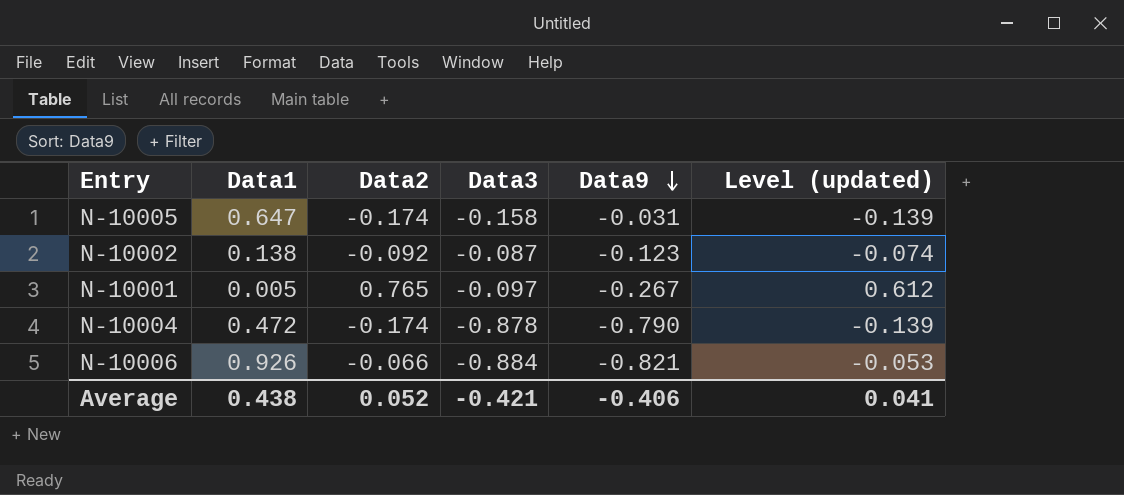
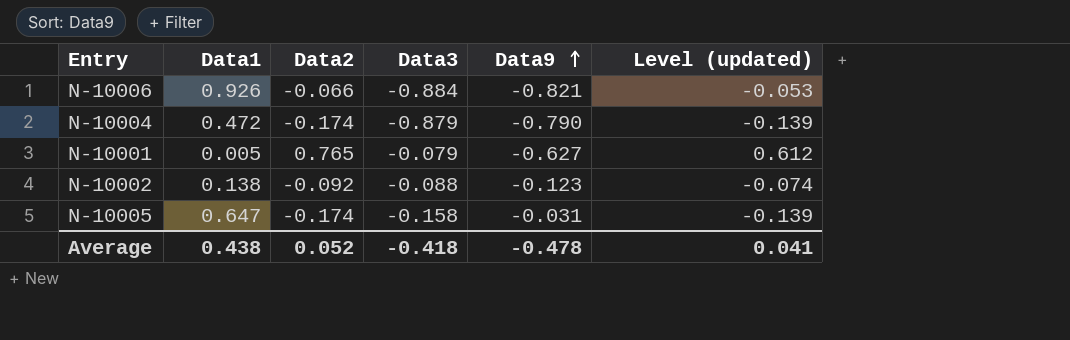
row order: Data9 descending -> Data9 ascending
N-10004 | Data3: -0.878 -> -0.879
N-10001 | Data3: -0.097 -> -0.079
N-10001 | Data9: -0.267 -> -0.627
N-10002 | Data3: -0.087 -> -0.088
Average | Data3: -0.421 -> -0.418
Average | Data9: -0.406 -> -0.478

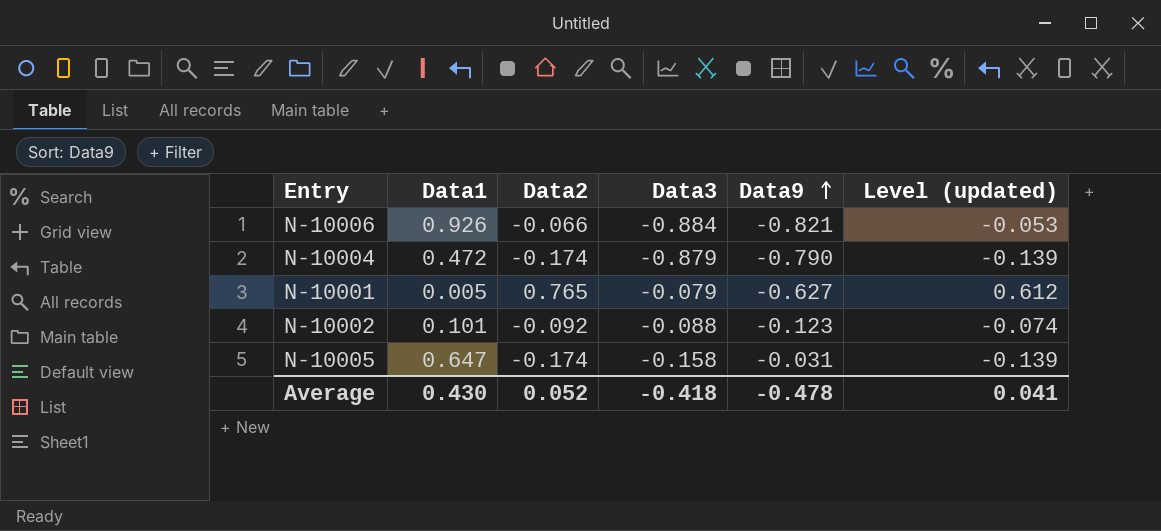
N-10002 | Data1: 0.138 -> 0.101
Average | Data1: 0.438 -> 0.430

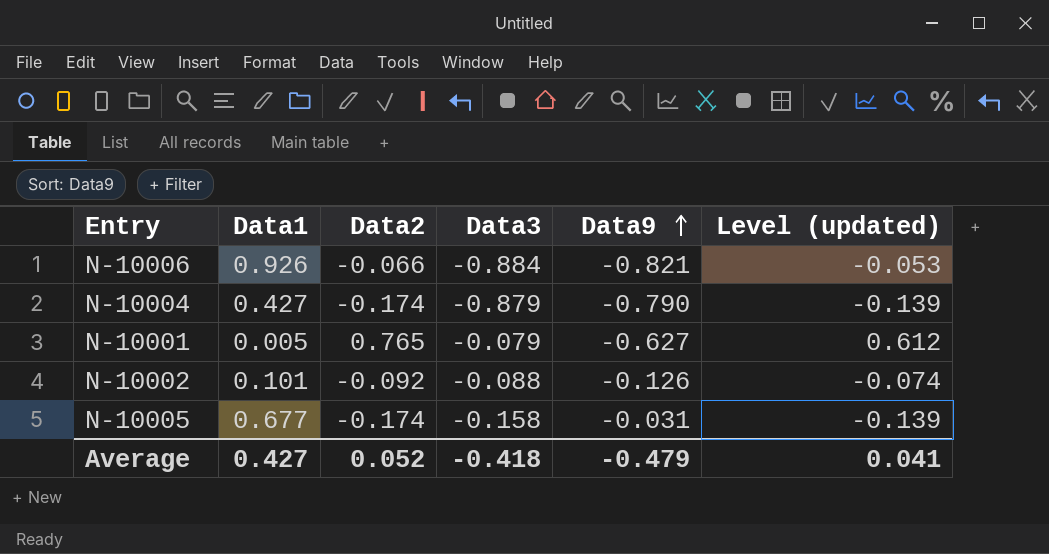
N-10004 | Data1: 0.472 -> 0.427
N-10002 | Data9: -0.123 -> -0.126
N-10005 | Data1: 0.647 -> 0.677
Average | Data1: 0.430 -> 0.427
Average | Data9: -0.478 -> -0.479

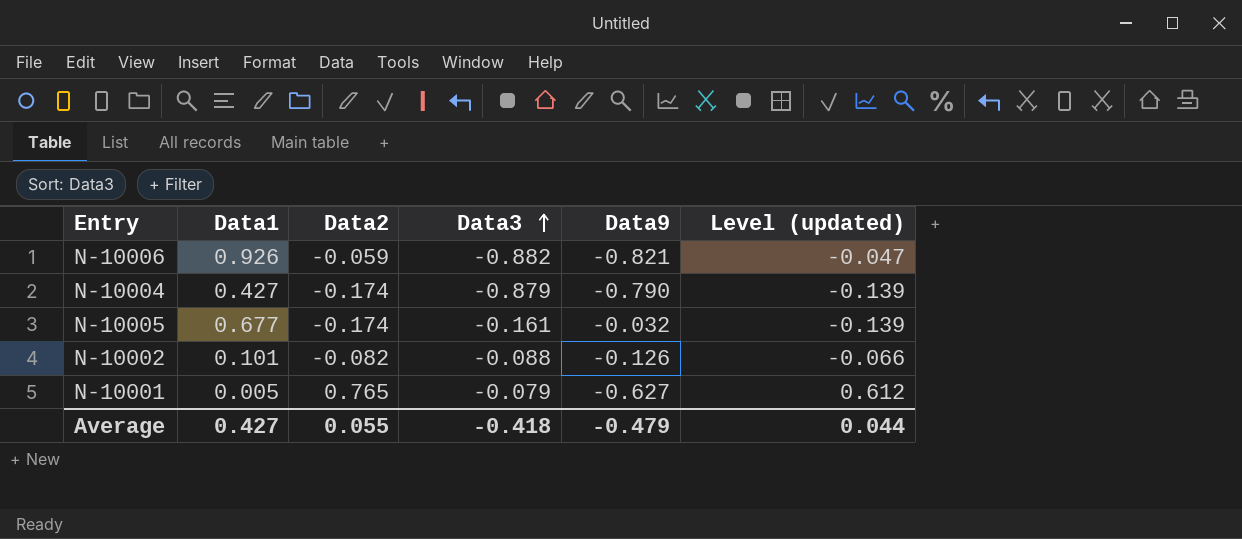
row order: Data9 ascending -> Data3 ascending
N-10006 | Data2: -0.066 -> -0.059
N-10006 | Data3: -0.884 -> -0.882
N-10006 | Level (updated): -0.053 -> -0.047
N-10005 | Data3: -0.158 -> -0.161
N-10005 | Data9: -0.031 -> -0.032
N-10002 | Data2: -0.092 -> -0.082
N-10002 | Level (updated): -0.074 -> -0.066
Average | Data2: 0.052 -> 0.055
Average | Level (updated): 0.041 -> 0.044

